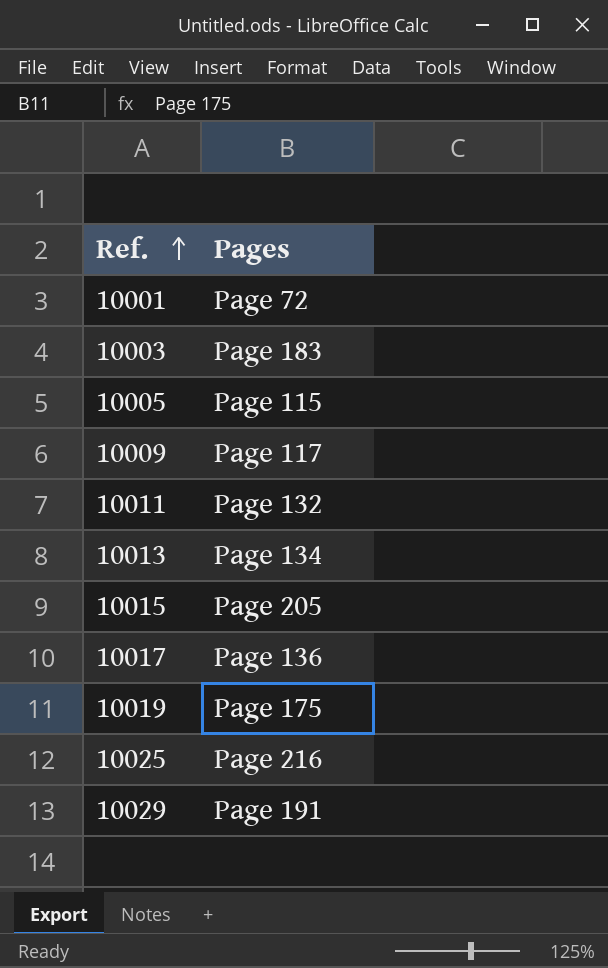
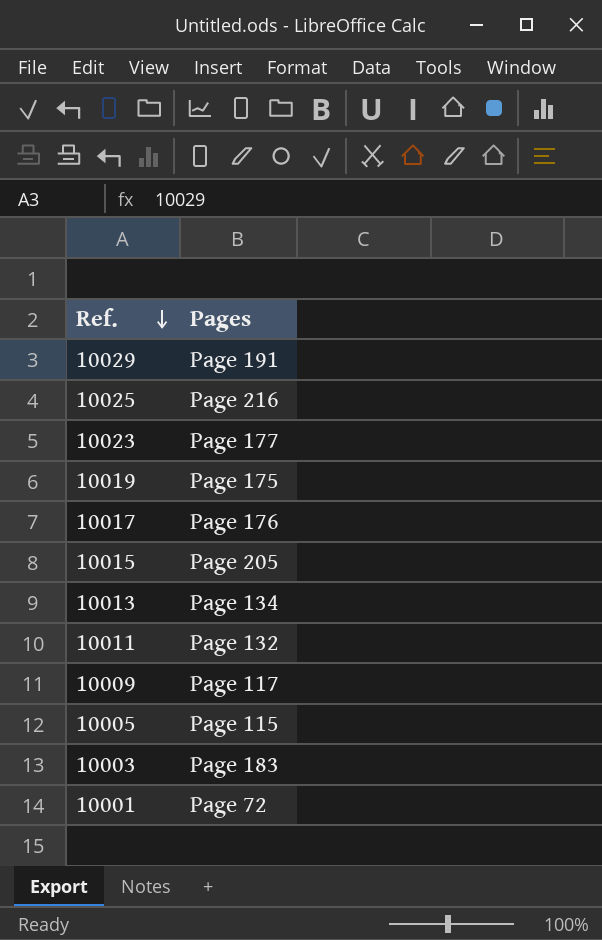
row order: Ref. ascending -> Ref. descending
row 10023: none -> Page 177
10017 | Pages: Page 136 -> Page 176

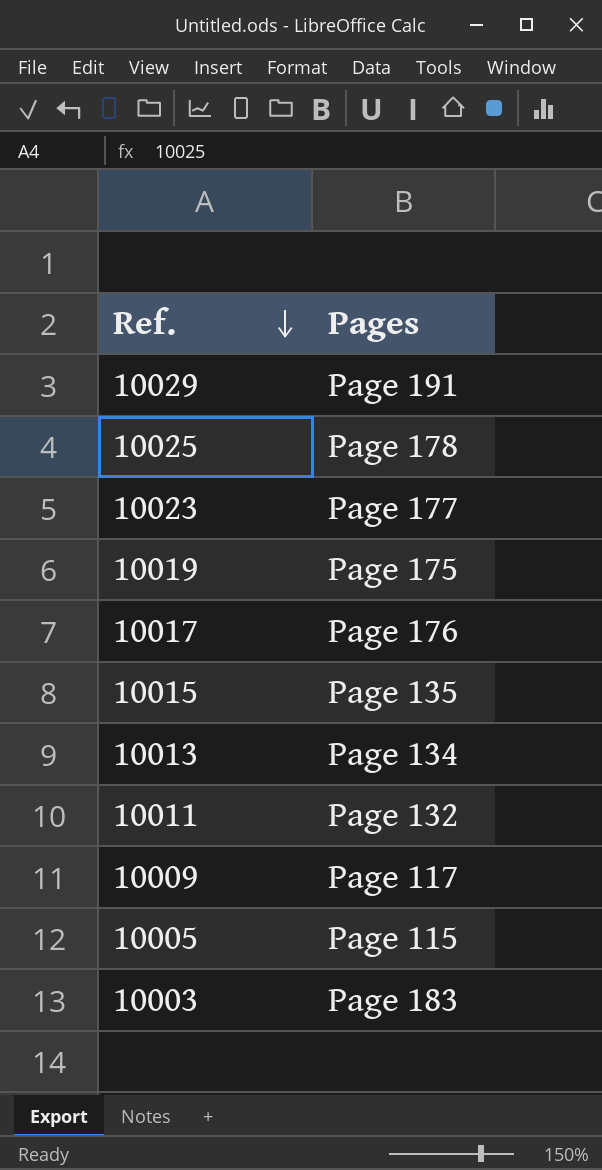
row 10001: Page 72 -> none
10025 | Pages: Page 216 -> Page 178
10015 | Pages: Page 205 -> Page 135

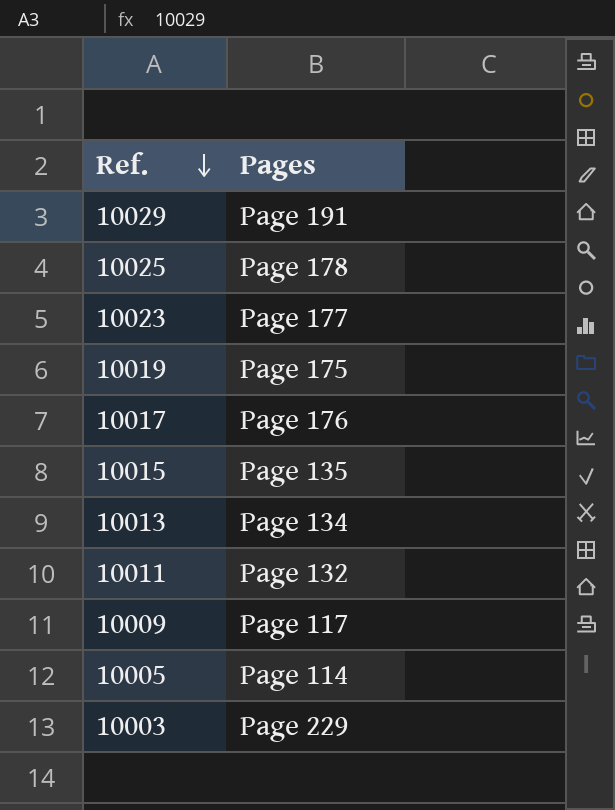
10005 | Pages: Page 115 -> Page 114
10003 | Pages: Page 183 -> Page 229

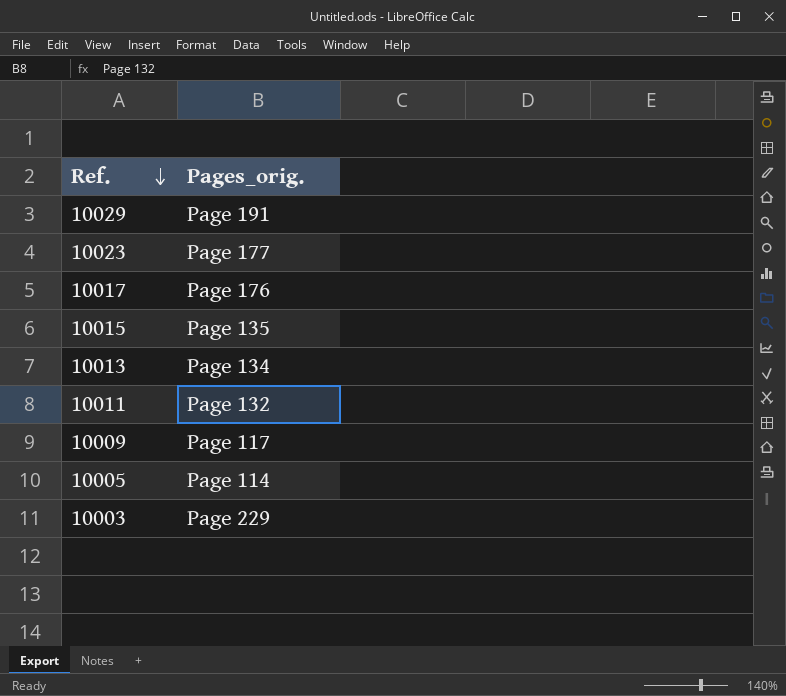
column name: Pages -> Pages_orig.
row 10025: Page 178 -> none
row 10019: Page 175 -> none

